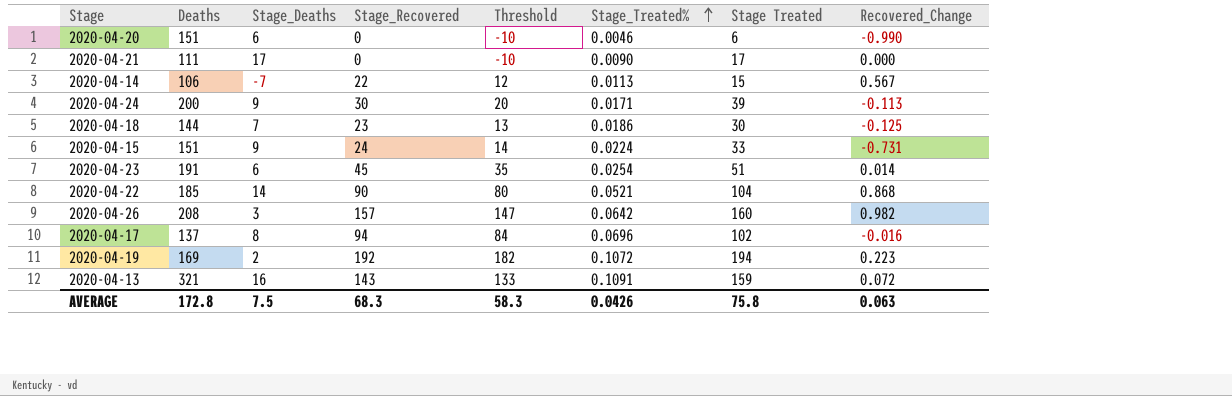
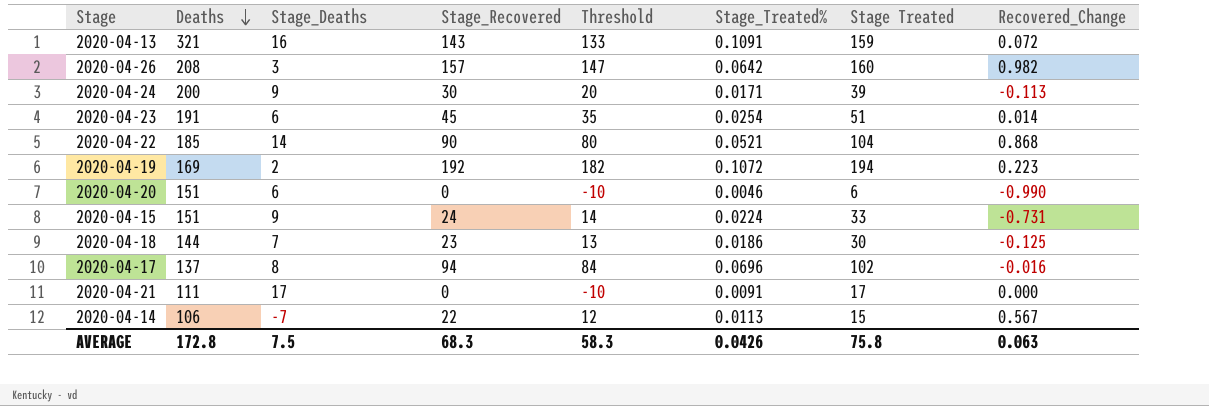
row order: Stage_Treated% ascending -> Deaths descending
2020-04-21 | Stage_Treated%: 0.0090 -> 0.0091

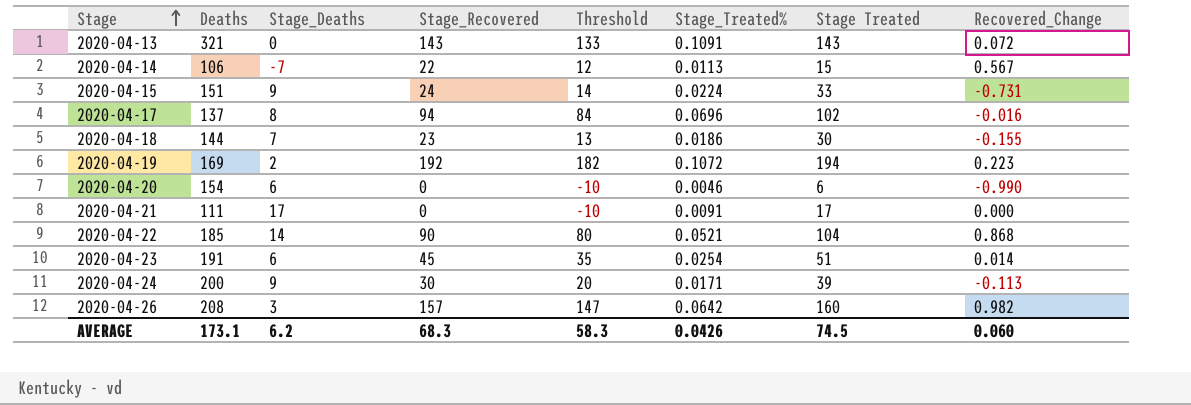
row order: Deaths descending -> Stage ascending
2020-04-13 | Stage_Deaths: 16 -> 0
2020-04-13 | Stage Treated: 159 -> 143
2020-04-18 | Recovered_Change: -0.125 -> -0.155
2020-04-20 | Deaths: 151 -> 154
AVERAGE | Deaths: 172.8 -> 173.1
AVERAGE | Stage_Deaths: 7.5 -> 6.2
AVERAGE | Stage Treated: 75.8 -> 74.5
AVERAGE | Recovered_Change: 0.063 -> 0.060

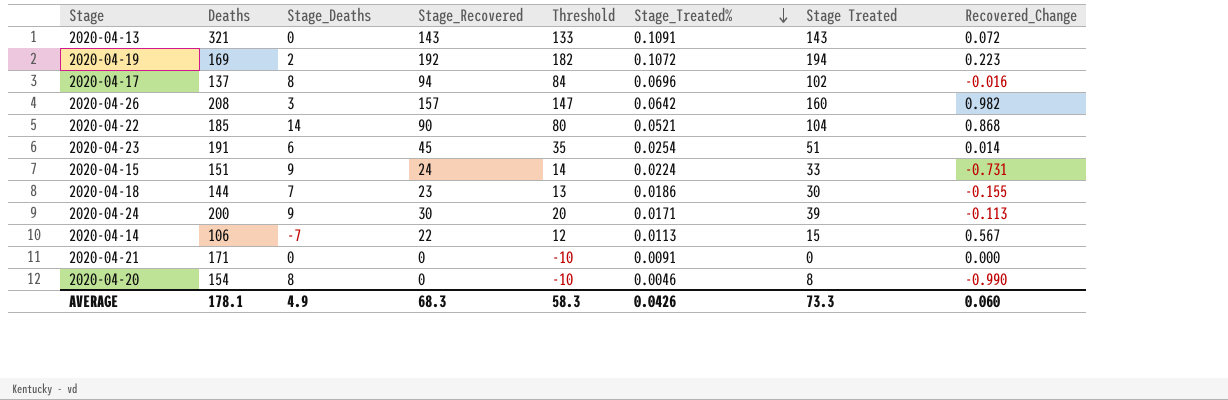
row order: Stage ascending -> Stage_Treated% descending
2020-04-21 | Deaths: 111 -> 171
2020-04-21 | Stage_Deaths: 17 -> 0
2020-04-21 | Stage Treated: 17 -> 0
2020-04-20 | Stage_Deaths: 6 -> 8
2020-04-20 | Stage Treated: 6 -> 8
AVERAGE | Deaths: 173.1 -> 178.1
AVERAGE | Stage_Deaths: 6.2 -> 4.9
AVERAGE | Stage Treated: 74.5 -> 73.3

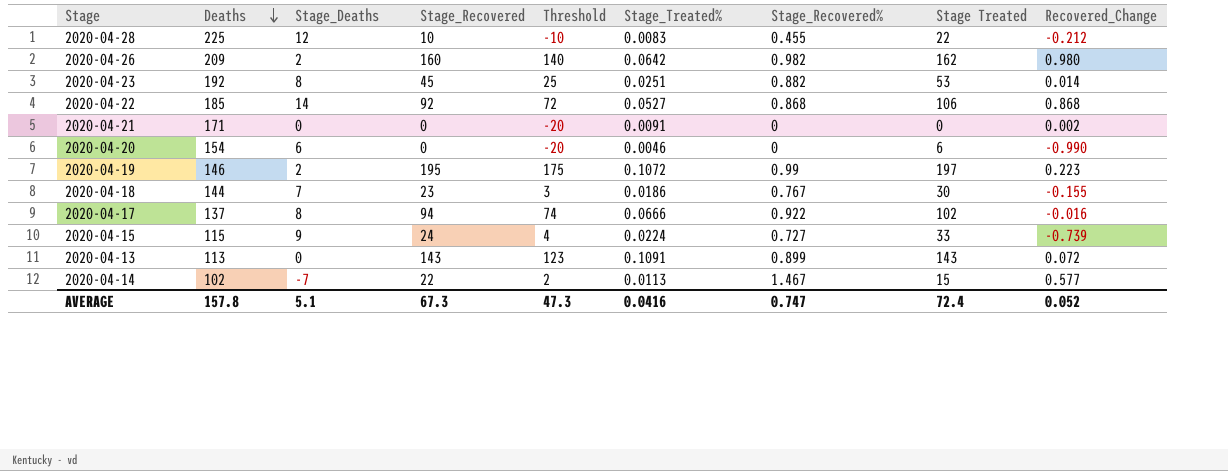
row order: Stage_Treated% descending -> Deaths descending
column Threshold | formula: [Stage_Recovered] - 10 -> [Stage_Recovered] - 20
column Stage_Recovered% | position: none -> 7
row 2020-04-24: 200 | 9 | 30 | 20 | 0.0171 | 39 | -0.113 -> none
row 2020-04-28: none -> 225 | 12 | 10 | -10 | 0.0083 | 0.455 | 22 | -0.212
2020-04-26 | Deaths: 208 -> 209
2020-04-26 | Stage_Deaths: 3 -> 2
2020-04-26 | Stage_Recovered: 157 -> 160
2020-04-26 | Stage Treated: 160 -> 162
2020-04-26 | Recovered_Change: 0.982 -> 0.980
2020-04-23 | Deaths: 191 -> 192
2020-04-23 | Stage_Deaths: 6 -> 8
2020-04-23 | Stage_Treated%: 0.0254 -> 0.0251
2020-04-23 | Stage Treated: 51 -> 53
2020-04-22 | Stage_Recovered: 90 -> 92
2020-04-22 | Stage_Treated%: 0.0521 -> 0.0527
2020-04-22 | Stage Treated: 104 -> 106
2020-04-21 | Recovered_Change: 0.000 -> 0.002
2020-04-20 | Stage_Deaths: 8 -> 6
2020-04-20 | Stage Treated: 8 -> 6
2020-04-19 | Deaths: 169 -> 146
2020-04-19 | Stage_Recovered: 192 -> 195
2020-04-19 | Stage Treated: 194 -> 197
2020-04-17 | Stage_Treated%: 0.0696 -> 0.0666
2020-04-15 | Deaths: 151 -> 115
2020-04-15 | Recovered_Change: -0.731 -> -0.739
2020-04-13 | Deaths: 321 -> 113
2020-04-14 | Deaths: 106 -> 102
2020-04-14 | Recovered_Change: 0.567 -> 0.577
AVERAGE | Deaths: 178.1 -> 157.8
AVERAGE | Stage_Deaths: 4.9 -> 5.1
AVERAGE | Stage_Recovered: 68.3 -> 67.3
AVERAGE | Threshold: 58.3 -> 47.3
AVERAGE | Stage_Treated%: 0.0426 -> 0.0416
AVERAGE | Stage Treated: 73.3 -> 72.4
AVERAGE | Recovered_Change: 0.060 -> 0.052

